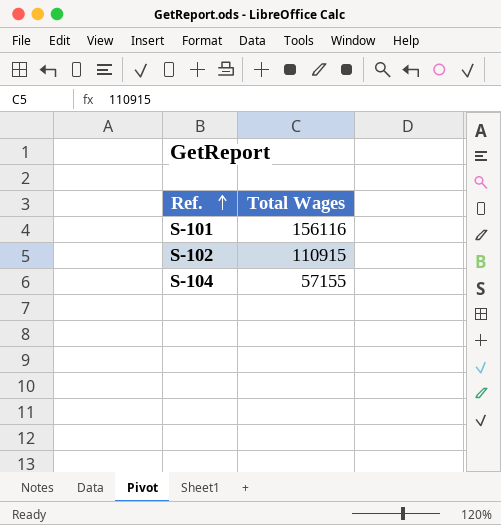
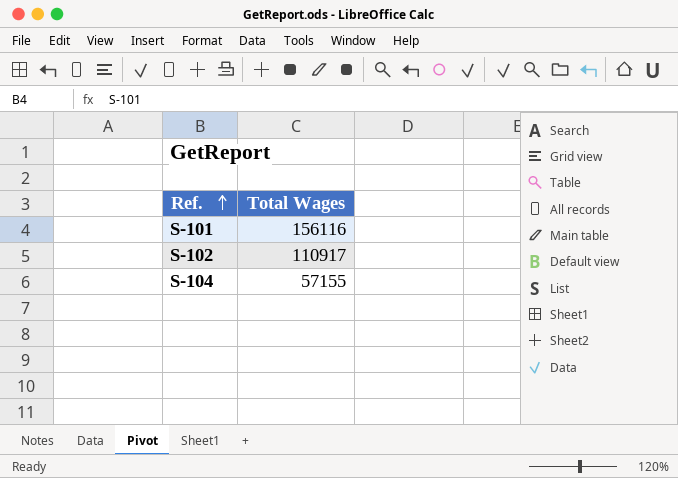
S-102 | Total Wages: 110915 -> 110917

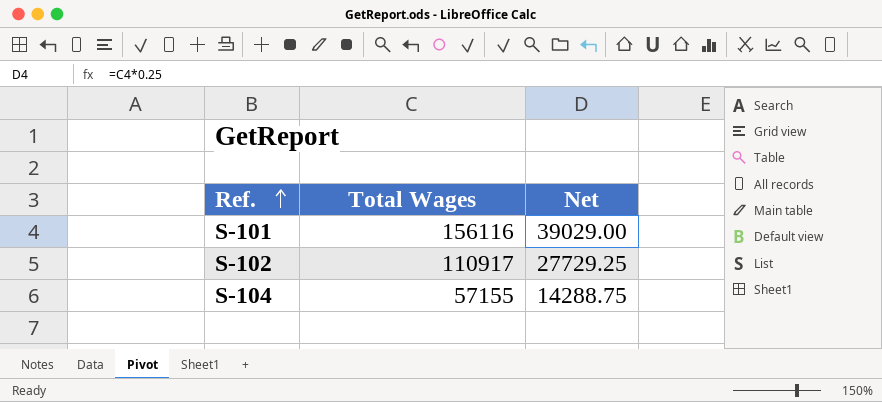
column Net | formula: none -> [Total Wages] * 0.25

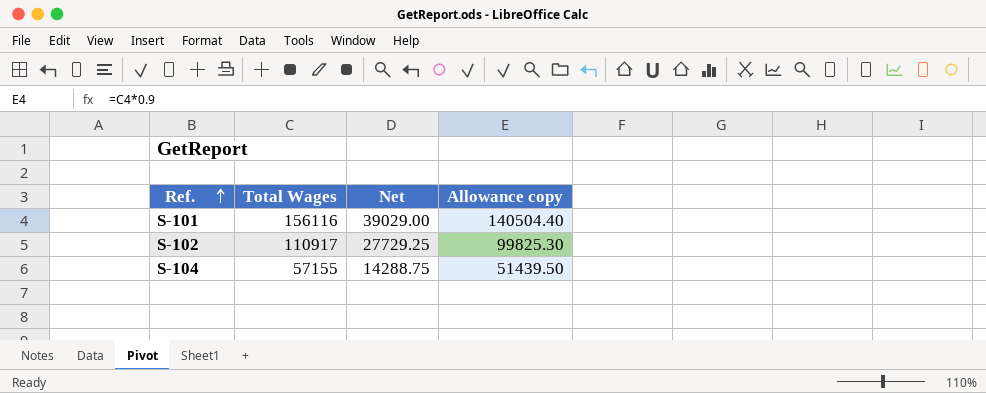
column Allowance copy | formula: none -> [Total Wages] * 0.9

